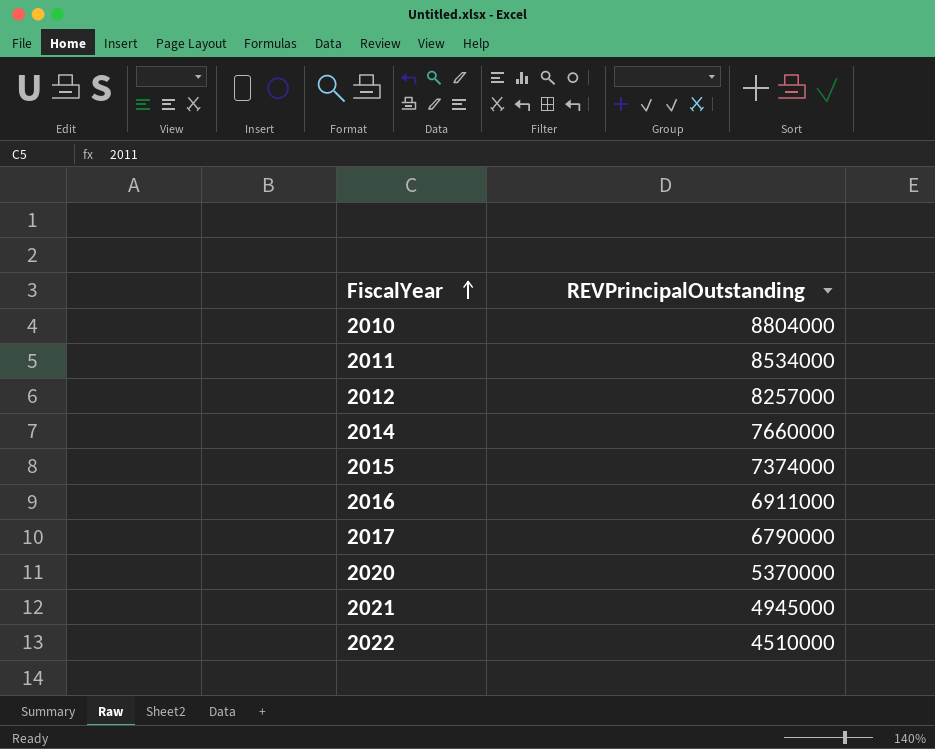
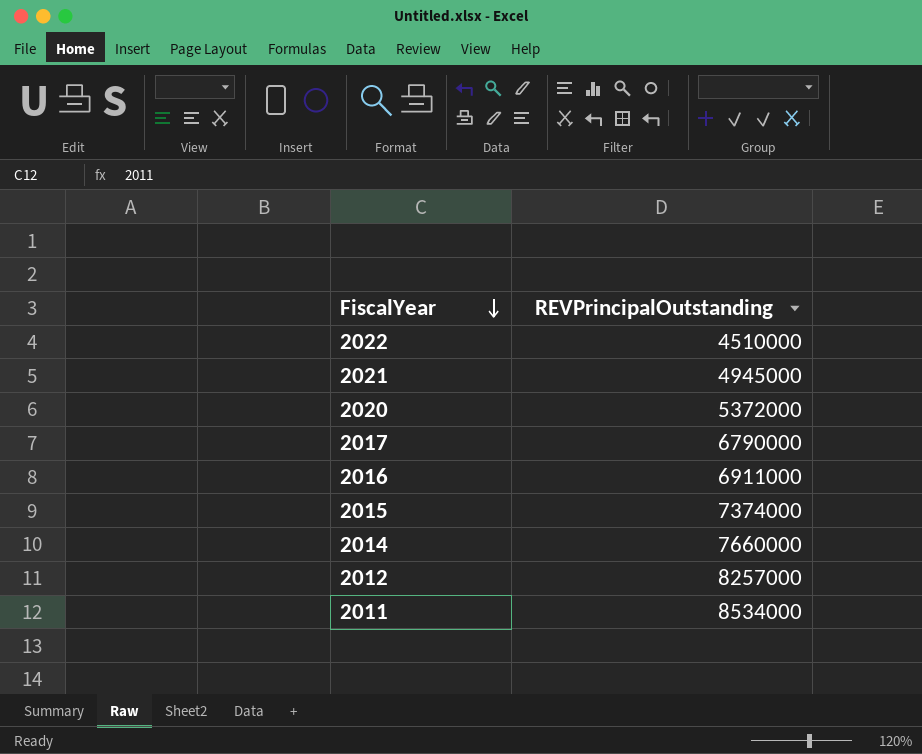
row order: FiscalYear ascending -> FiscalYear descending
row 2010: 8804000 -> none
2020 | REVPrincipalOutstanding: 5370000 -> 5372000

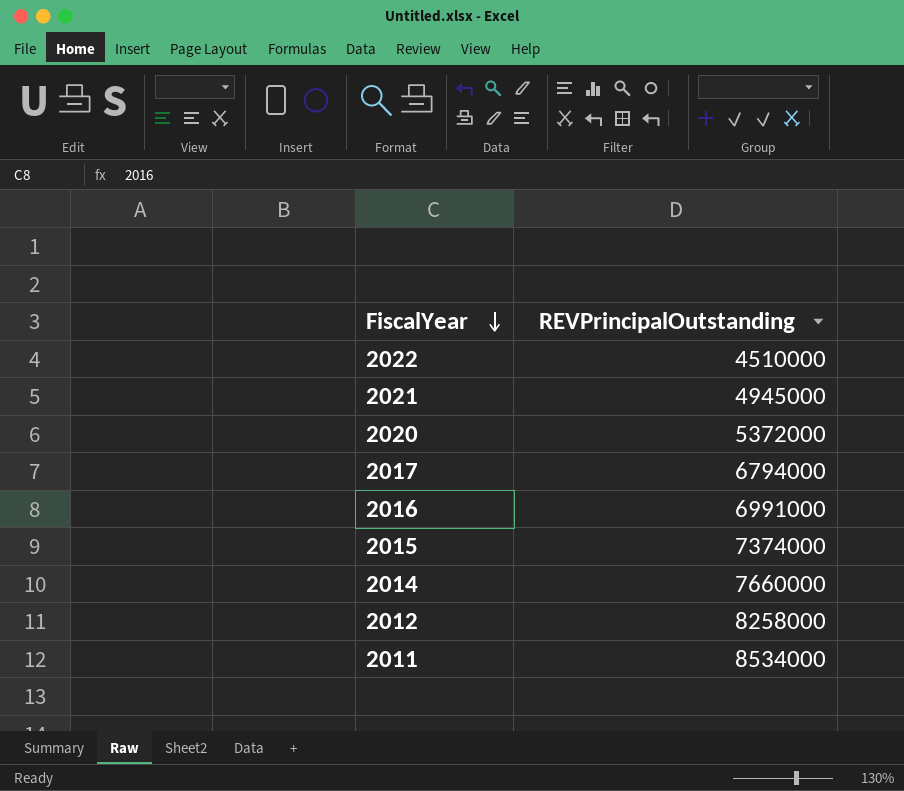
2017 | REVPrincipalOutstanding: 6790000 -> 6794000
2016 | REVPrincipalOutstanding: 6911000 -> 6991000
2012 | REVPrincipalOutstanding: 8257000 -> 8258000

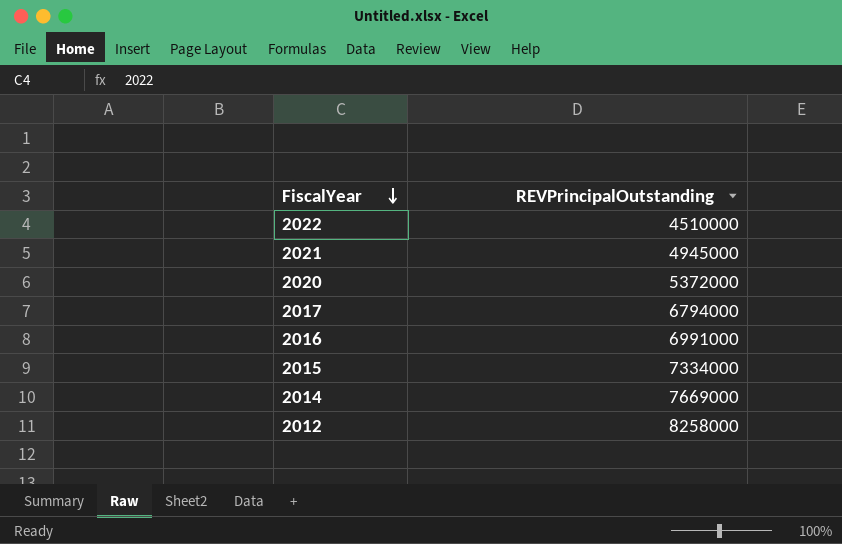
row 2011: 8534000 -> none
2015 | REVPrincipalOutstanding: 7374000 -> 7334000
2014 | REVPrincipalOutstanding: 7660000 -> 7669000

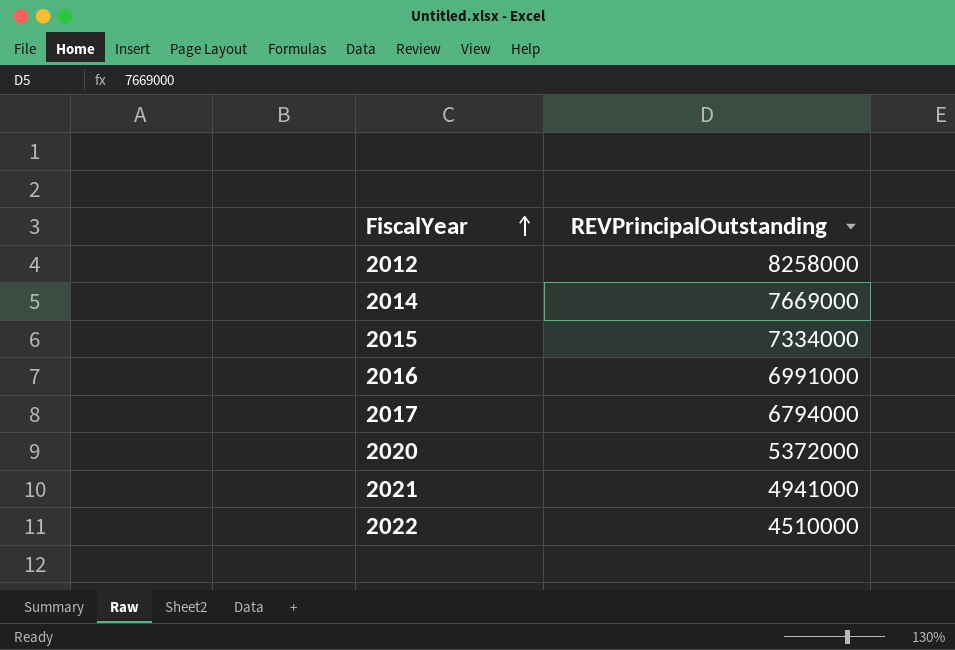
row order: FiscalYear descending -> FiscalYear ascending
2021 | REVPrincipalOutstanding: 4945000 -> 4941000

